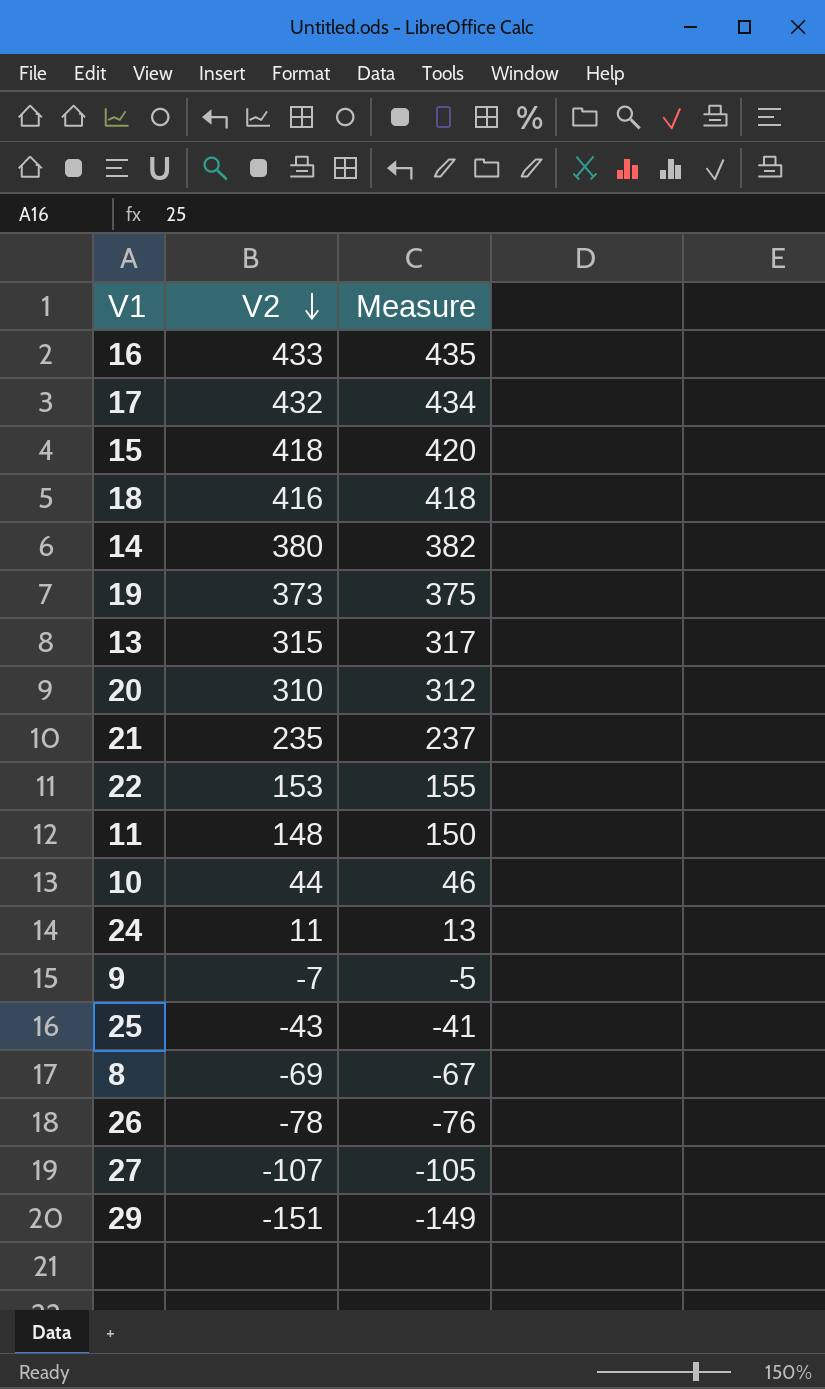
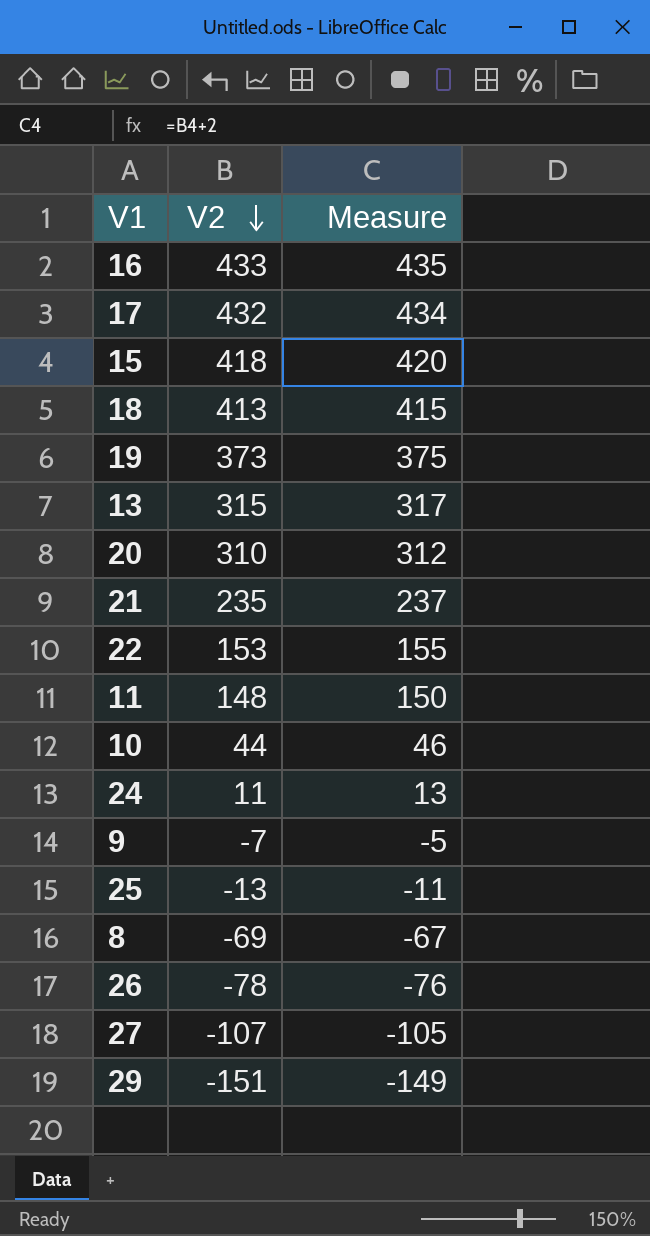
row 14: 380 | 382 -> none
18 | V2: 416 -> 413
18 | Measure: 418 -> 415
25 | V2: -43 -> -13
25 | Measure: -41 -> -11

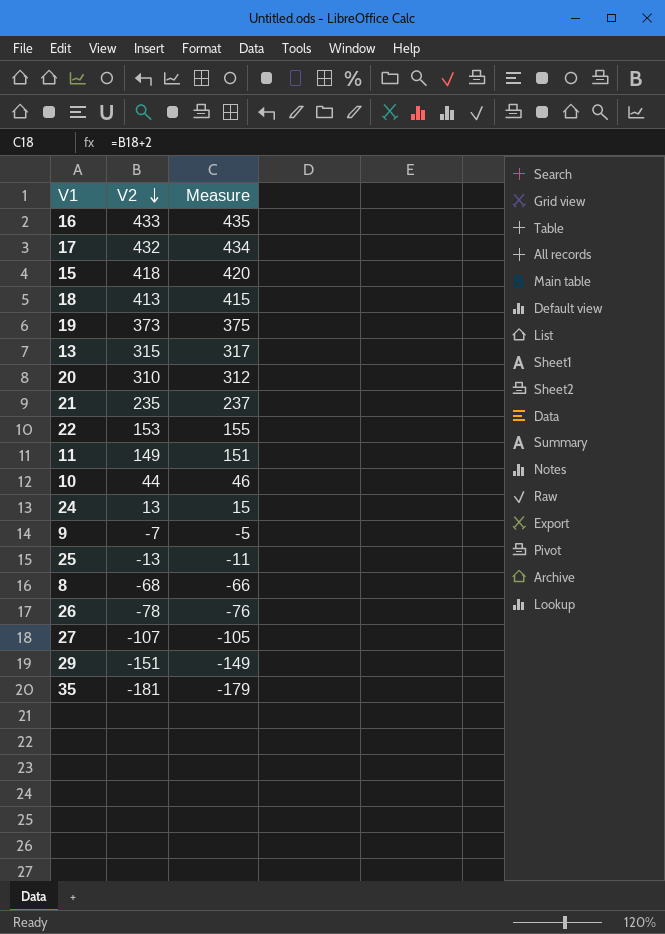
11 | V2: 148 -> 149
11 | Measure: 150 -> 151
24 | V2: 11 -> 13
24 | Measure: 13 -> 15
8 | V2: -69 -> -68
8 | Measure: -67 -> -66
row 35: none -> -181 | -179

